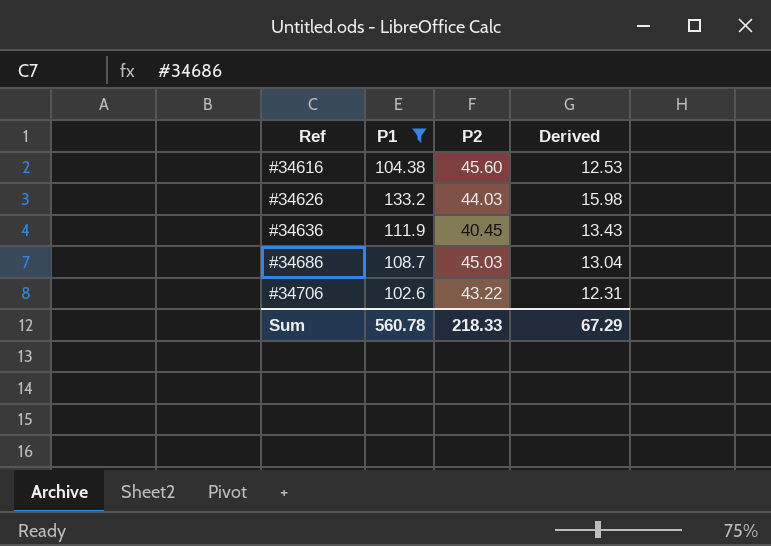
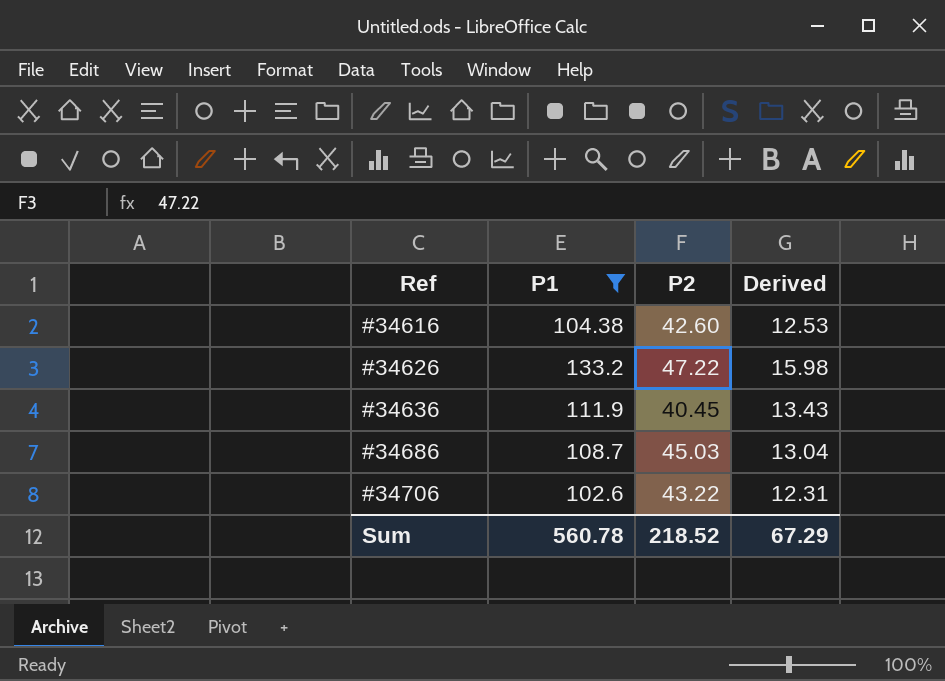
#34616 | P2: 45.60 -> 42.60
#34626 | P2: 44.03 -> 47.22
Sum | P2: 218.33 -> 218.52

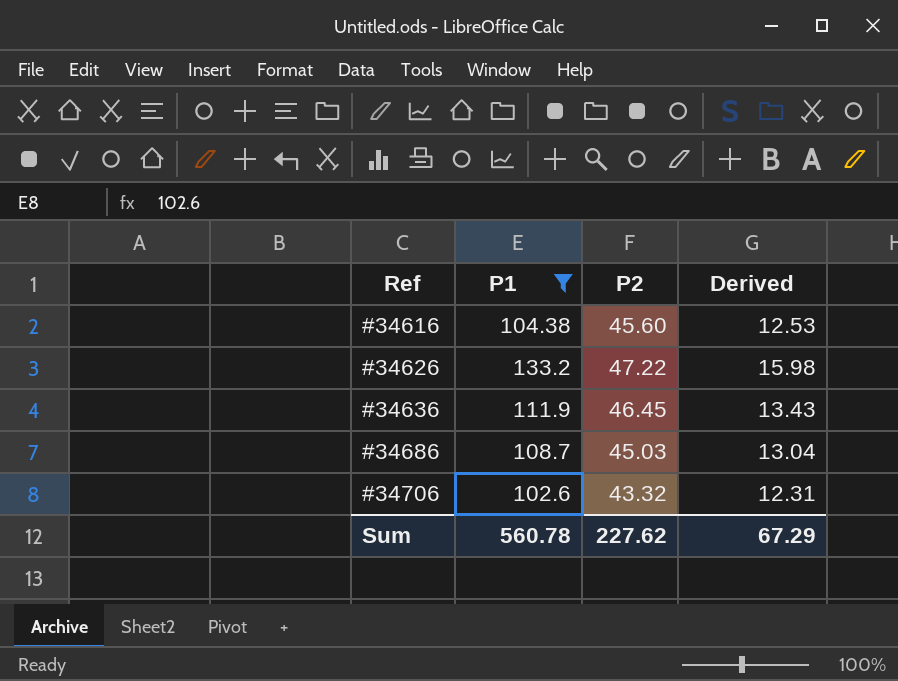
#34616 | P2: 42.60 -> 45.60
#34636 | P2: 40.45 -> 46.45
#34706 | P2: 43.22 -> 43.32
Sum | P2: 218.52 -> 227.62

